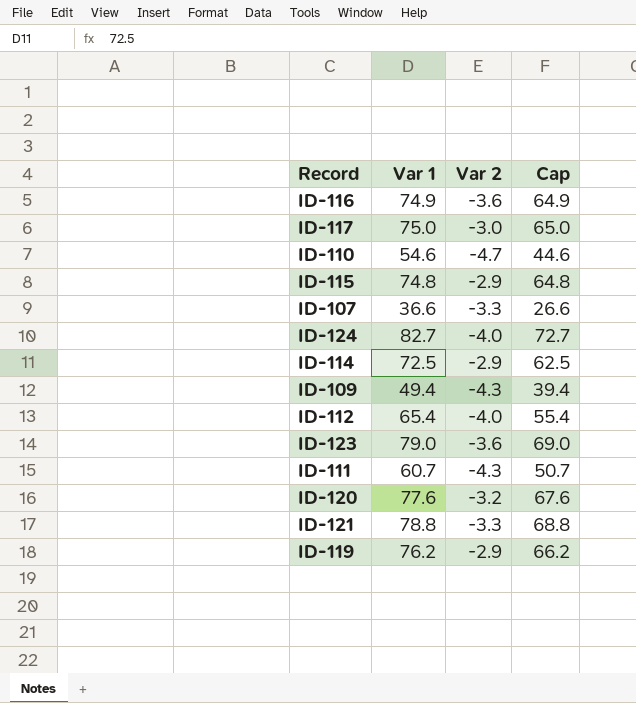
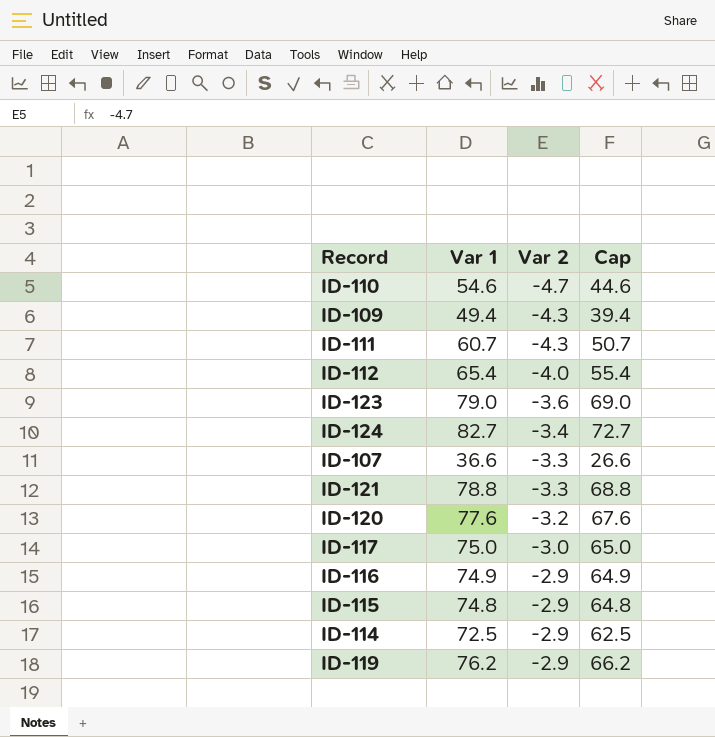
row order: none -> Var 2 ascending
ID-124 | Var 2: -4.0 -> -3.4
ID-116 | Var 2: -3.6 -> -2.9

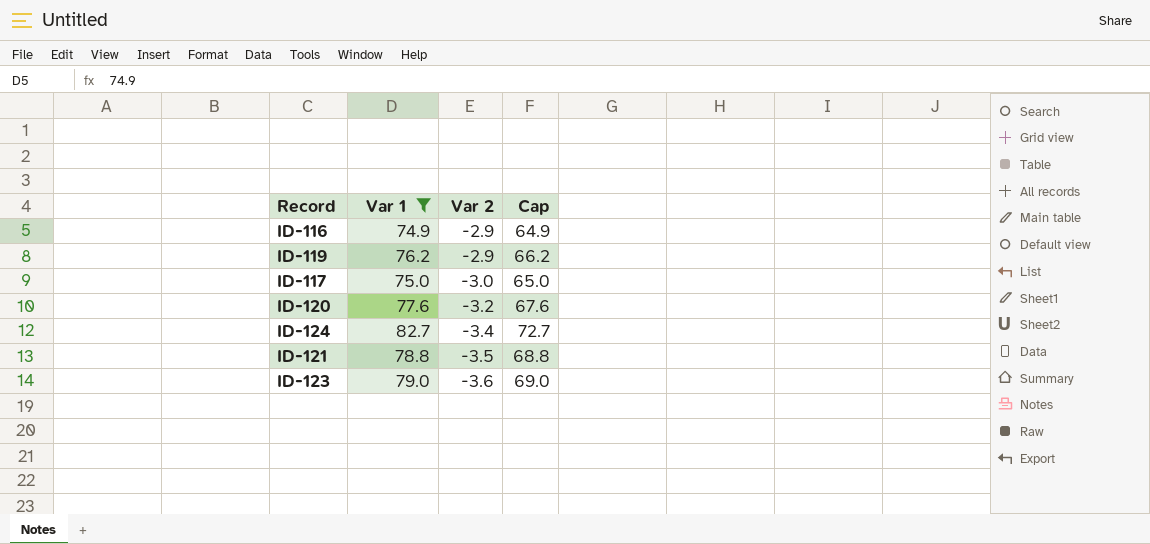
filter: none -> Var 1 >= 74.9
row order: Var 2 ascending -> Var 2 descending
ID-121 | Var 2: -3.3 -> -3.5

